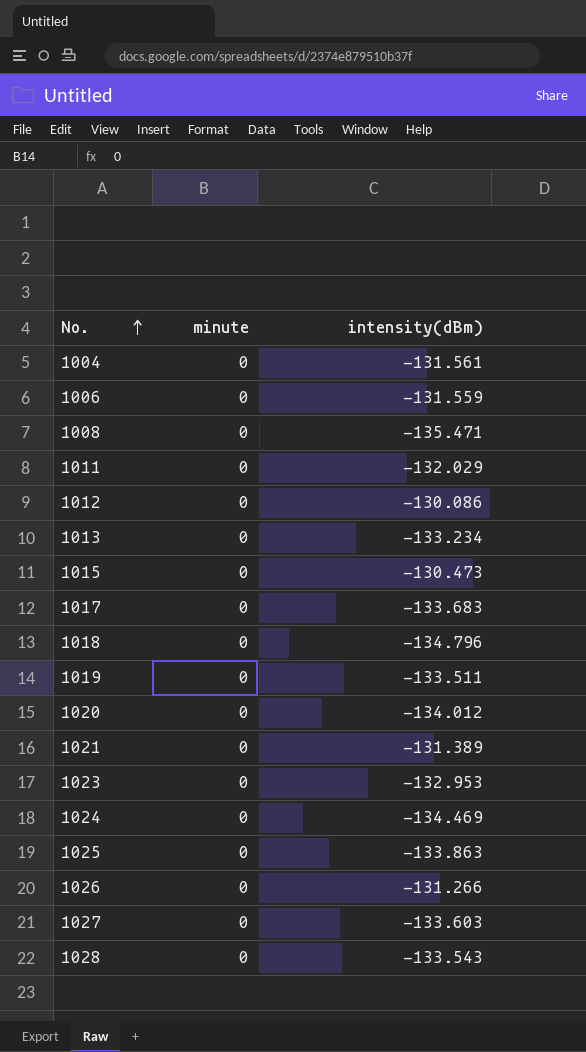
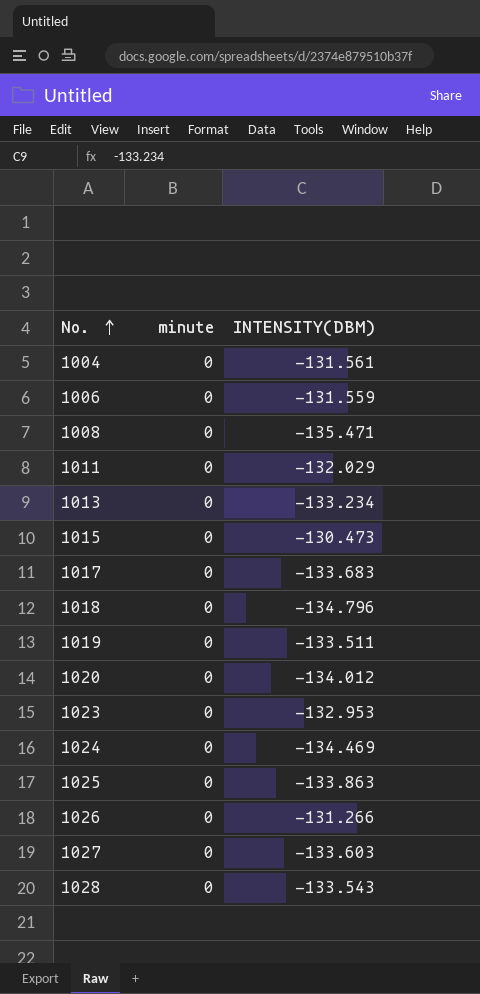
column name: intensity(dBm) -> INTENSITY(DBM)
row 1012: 0 | -130.086 -> none
row 1021: 0 | -131.389 -> none

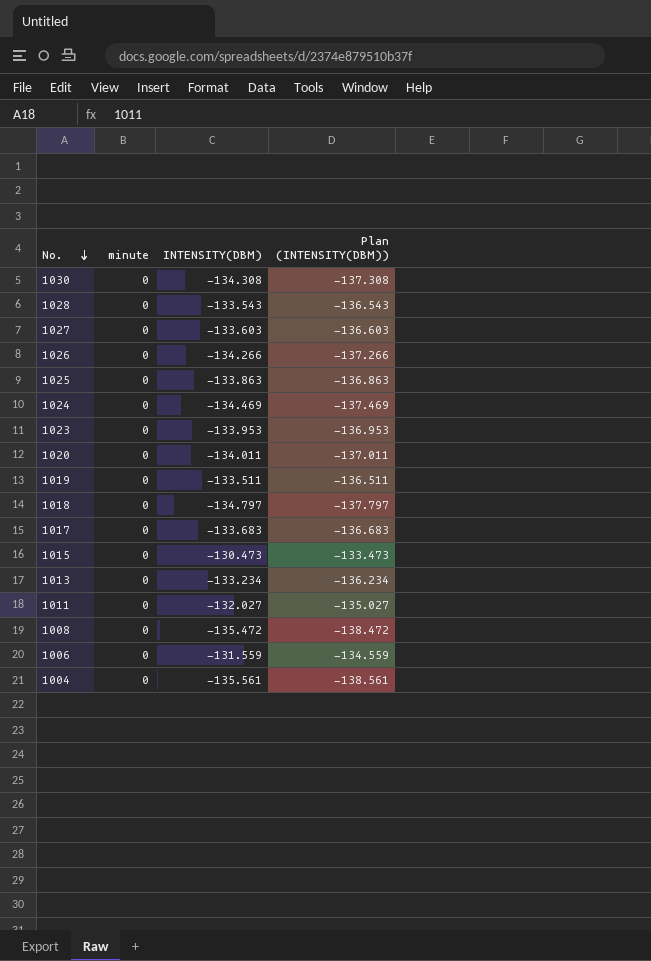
row order: No. ascending -> No. descending
column Plan (INTENSITY(DBM)) | formula: none -> [INTENSITY(DBM)] - 3
row 1030: none -> 0 | -134.308 | -137.308
1026 | INTENSITY(DBM): -131.266 -> -134.266
1023 | INTENSITY(DBM): -132.953 -> -133.953
1020 | INTENSITY(DBM): -134.012 -> -134.011
1018 | INTENSITY(DBM): -134.796 -> -134.797
1011 | INTENSITY(DBM): -132.029 -> -132.027
1008 | INTENSITY(DBM): -135.471 -> -135.472
1004 | INTENSITY(DBM): -131.561 -> -135.561

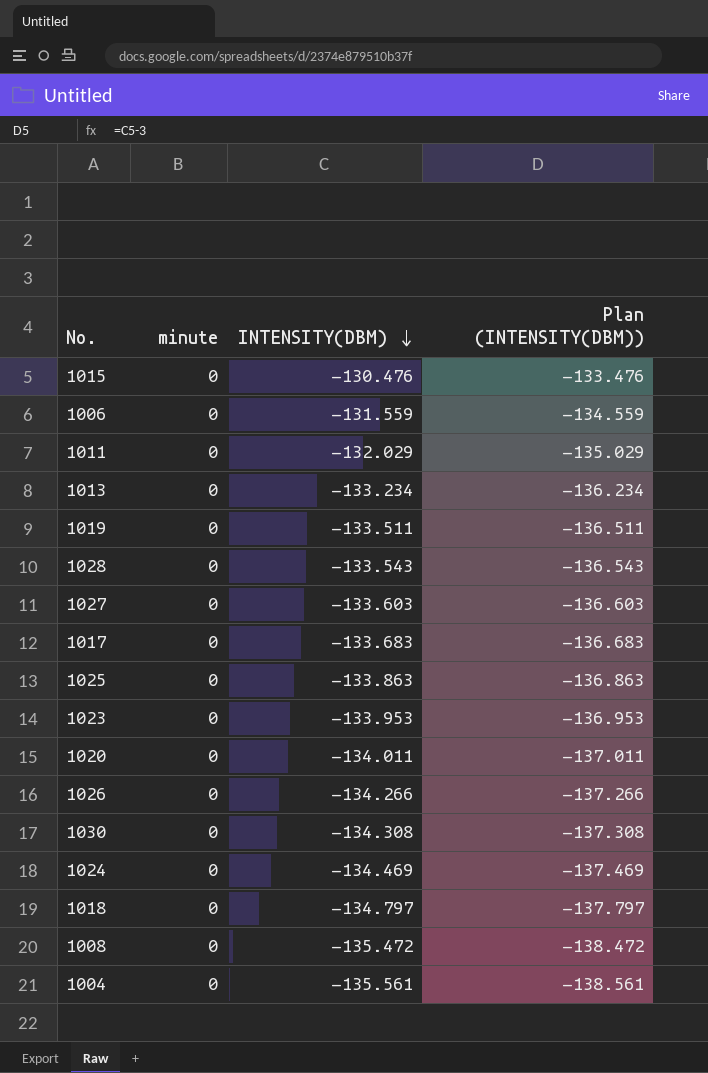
row order: No. descending -> INTENSITY(DBM) descending
1015 | INTENSITY(DBM): -130.473 -> -130.476
1015 | Plan (INTENSITY(DBM)): -133.473 -> -133.476
1011 | INTENSITY(DBM): -132.027 -> -132.029
1011 | Plan (INTENSITY(DBM)): -135.027 -> -135.029

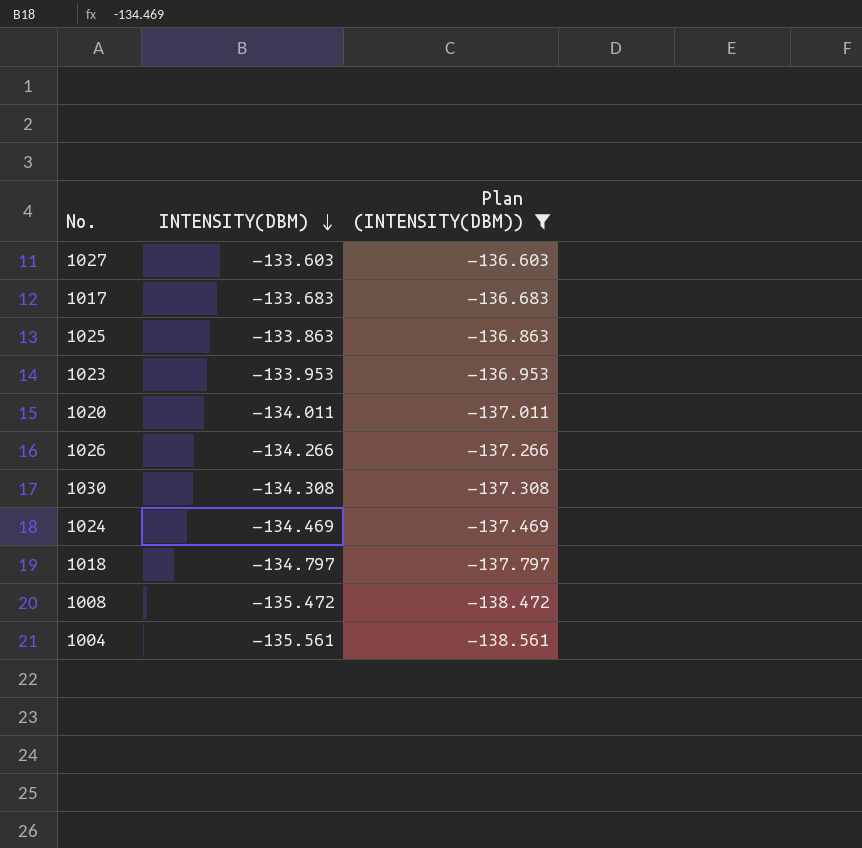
filter: none -> Plan (INTENSITY(DBM)) <= -136.603
column minute | position: 2 -> none

